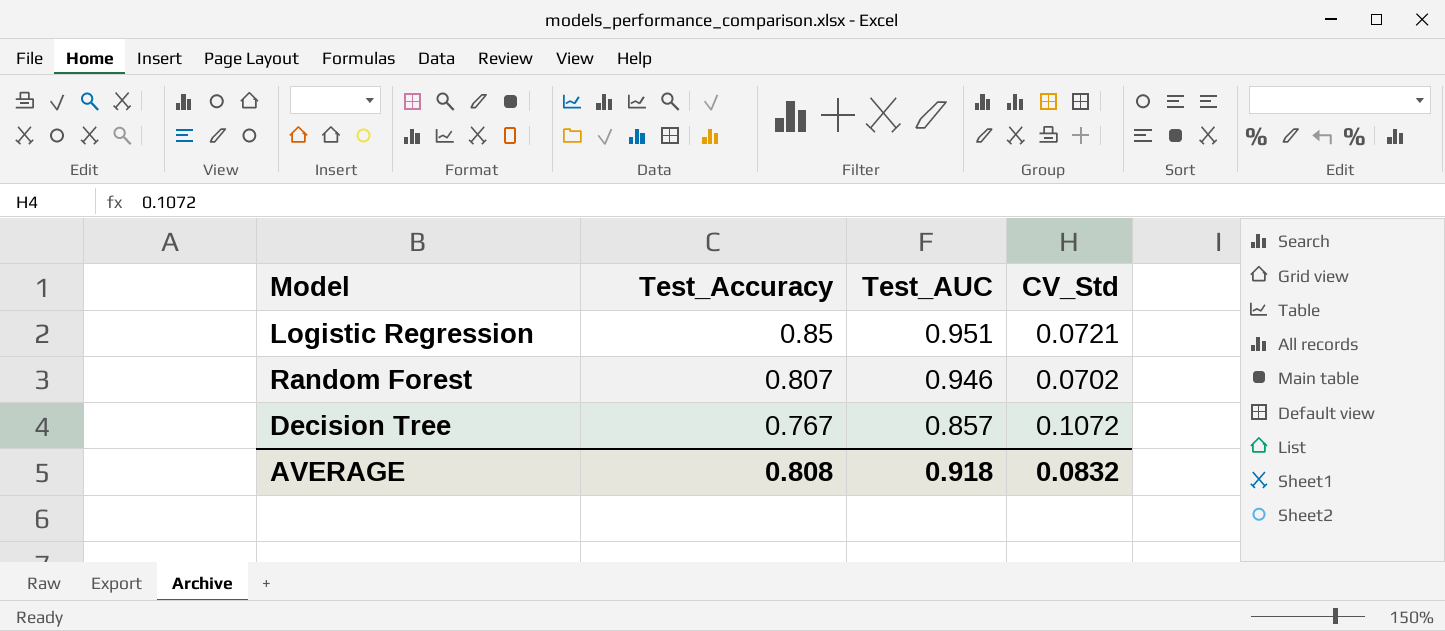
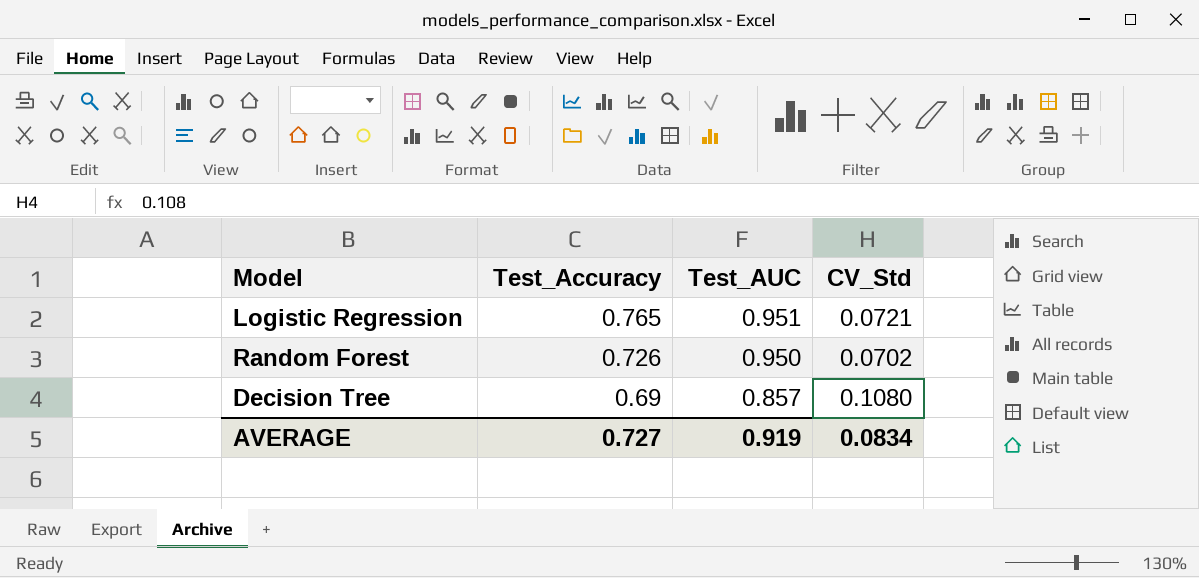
Logistic Regression | Test_Accuracy: 0.85 -> 0.765
Random Forest | Test_Accuracy: 0.807 -> 0.726
Random Forest | Test_AUC: 0.946 -> 0.950
Decision Tree | Test_Accuracy: 0.767 -> 0.69
Decision Tree | CV_Std: 0.1072 -> 0.1080
AVERAGE | Test_Accuracy: 0.808 -> 0.727
AVERAGE | Test_AUC: 0.918 -> 0.919
AVERAGE | CV_Std: 0.0832 -> 0.0834

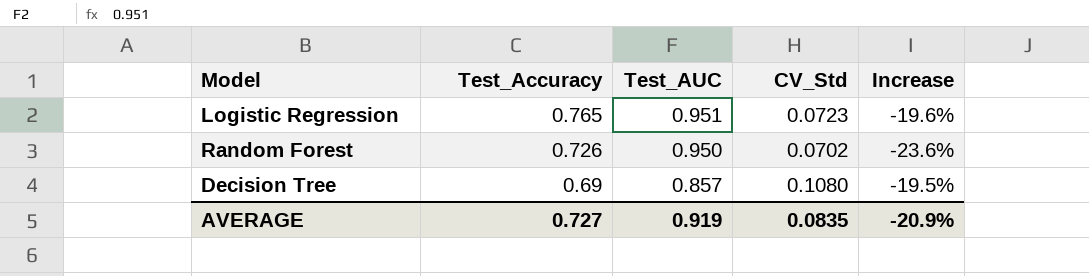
column Increase | formula: none -> ([Test_Accuracy] - [Test_AUC]) / [Test_AUC]
Logistic Regression | CV_Std: 0.0721 -> 0.0723
AVERAGE | CV_Std: 0.0834 -> 0.0835

